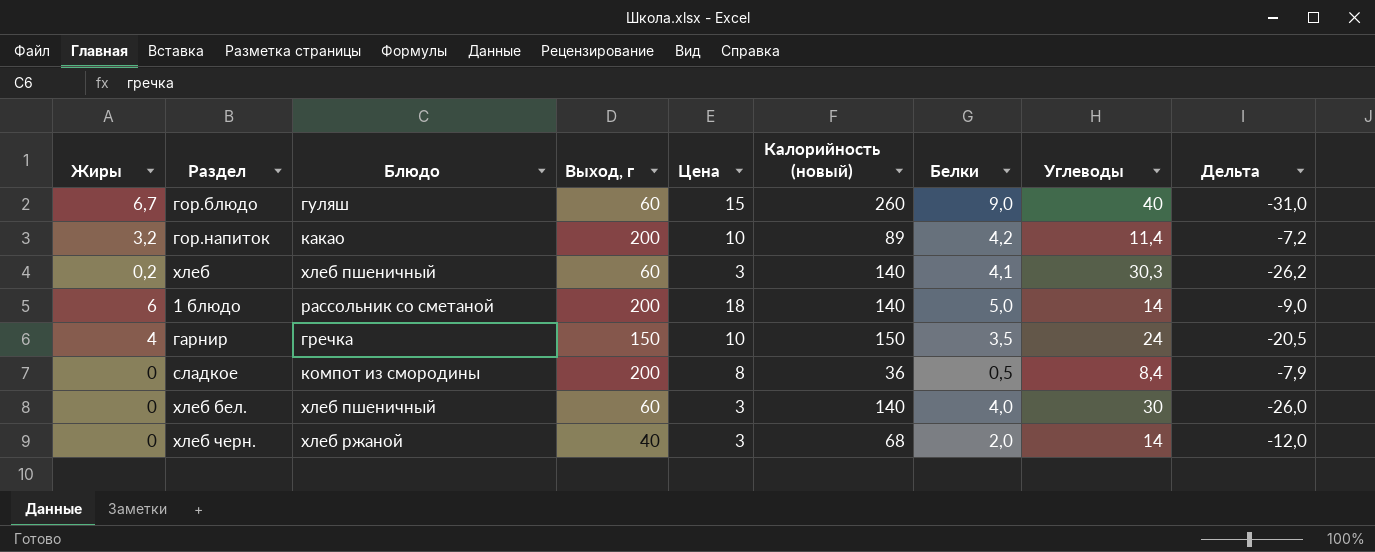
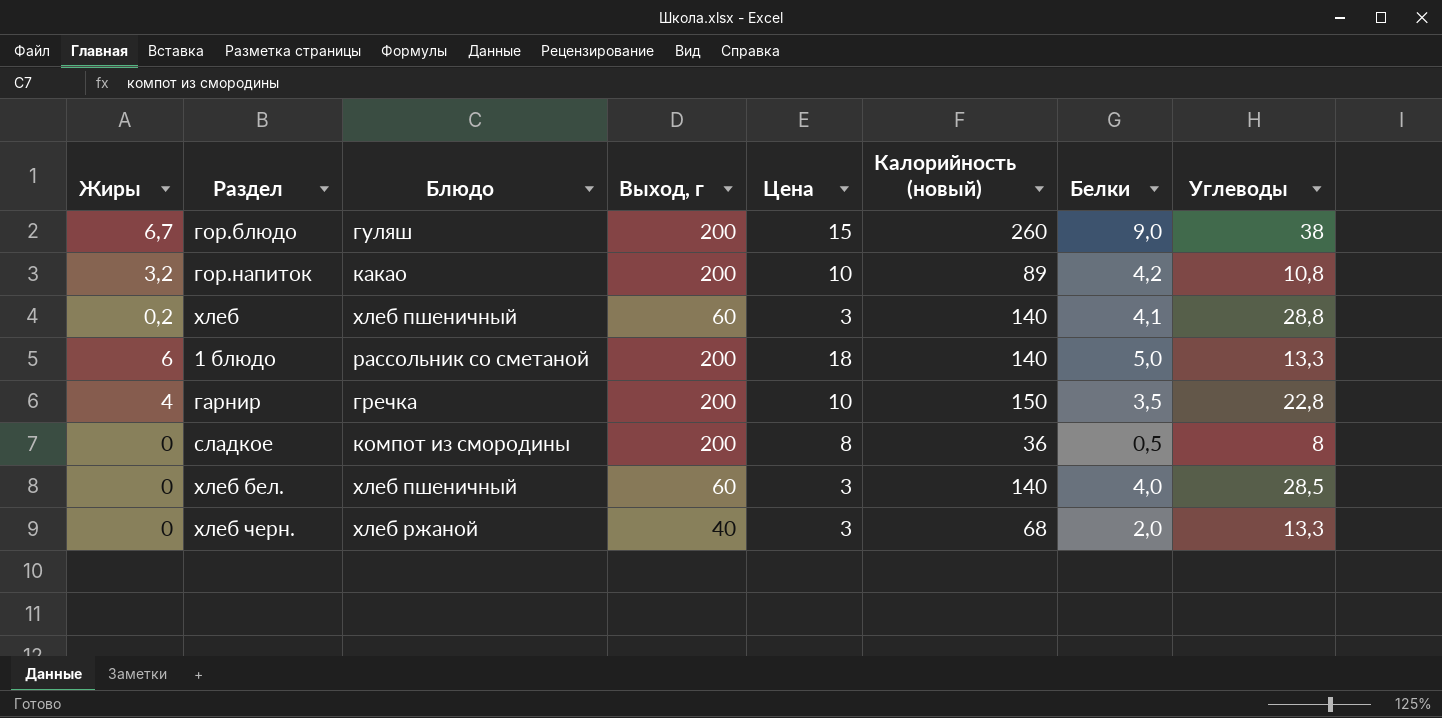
column Дельта | formula: [Белки] - [Углеводы] -> none
гор.блюдо | Выход, г: 60 -> 200
гор.блюдо | Углеводы: 40 -> 38
гор.напиток | Углеводы: 11,4 -> 10,8
хлеб | Углеводы: 30,3 -> 28,8
1 блюдо | Углеводы: 14 -> 13,3
гарнир | Выход, г: 150 -> 200
гарнир | Углеводы: 24 -> 22,8
сладкое | Углеводы: 8,4 -> 8
хлеб бел. | Углеводы: 30 -> 28,5
хлеб черн. | Углеводы: 14 -> 13,3

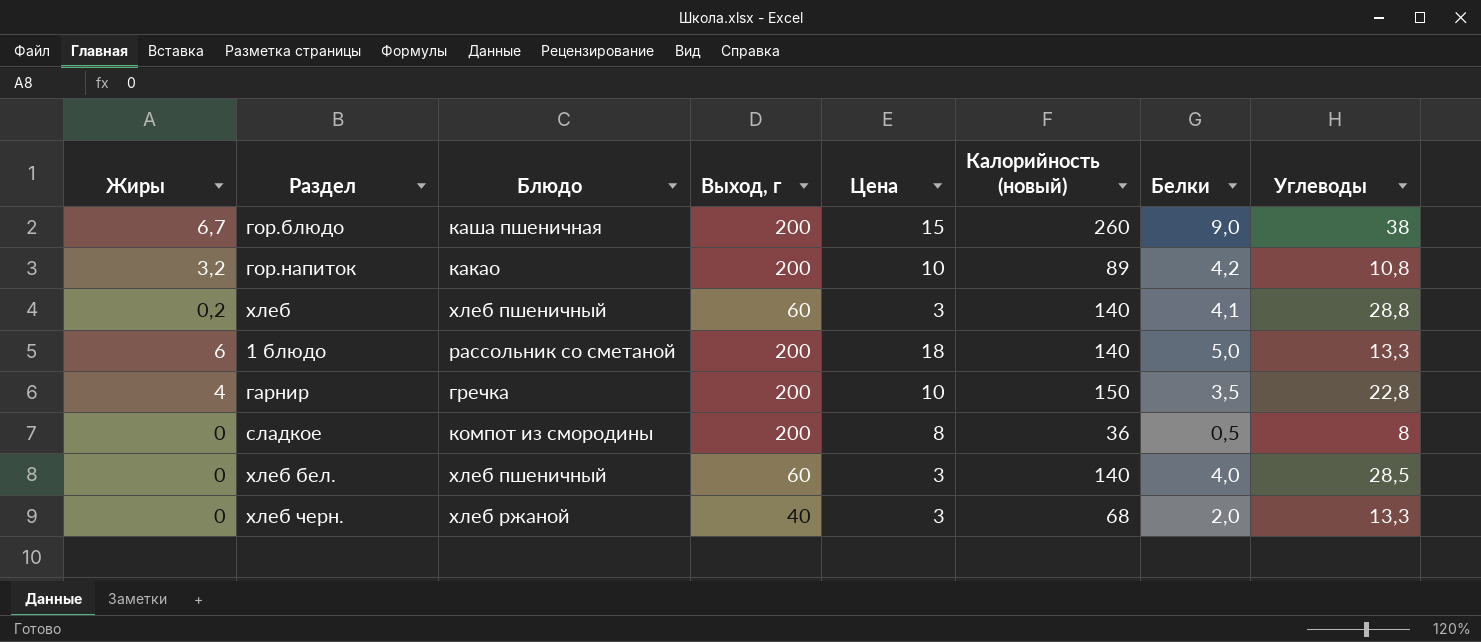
гор.блюдо | Блюдо: гуляш -> каша пшеничная

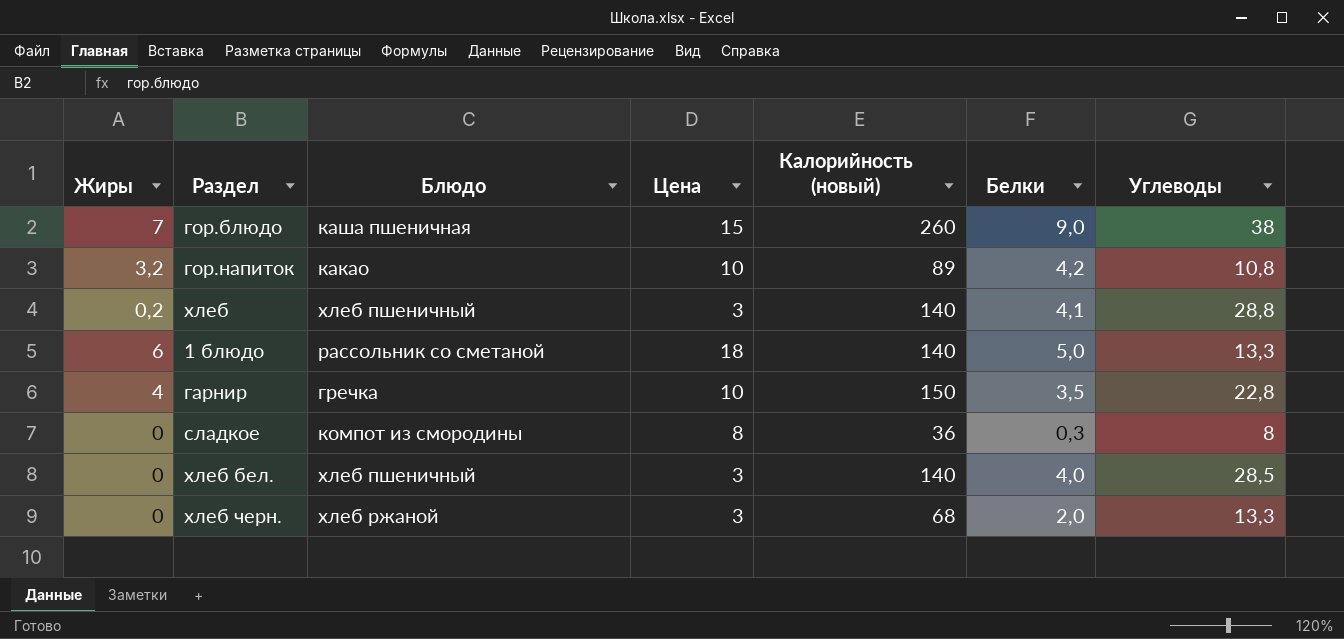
column Выход, г | position: 4 -> none
гор.блюдо | Жиры: 6,7 -> 7
сладкое | Белки: 0,5 -> 0,3

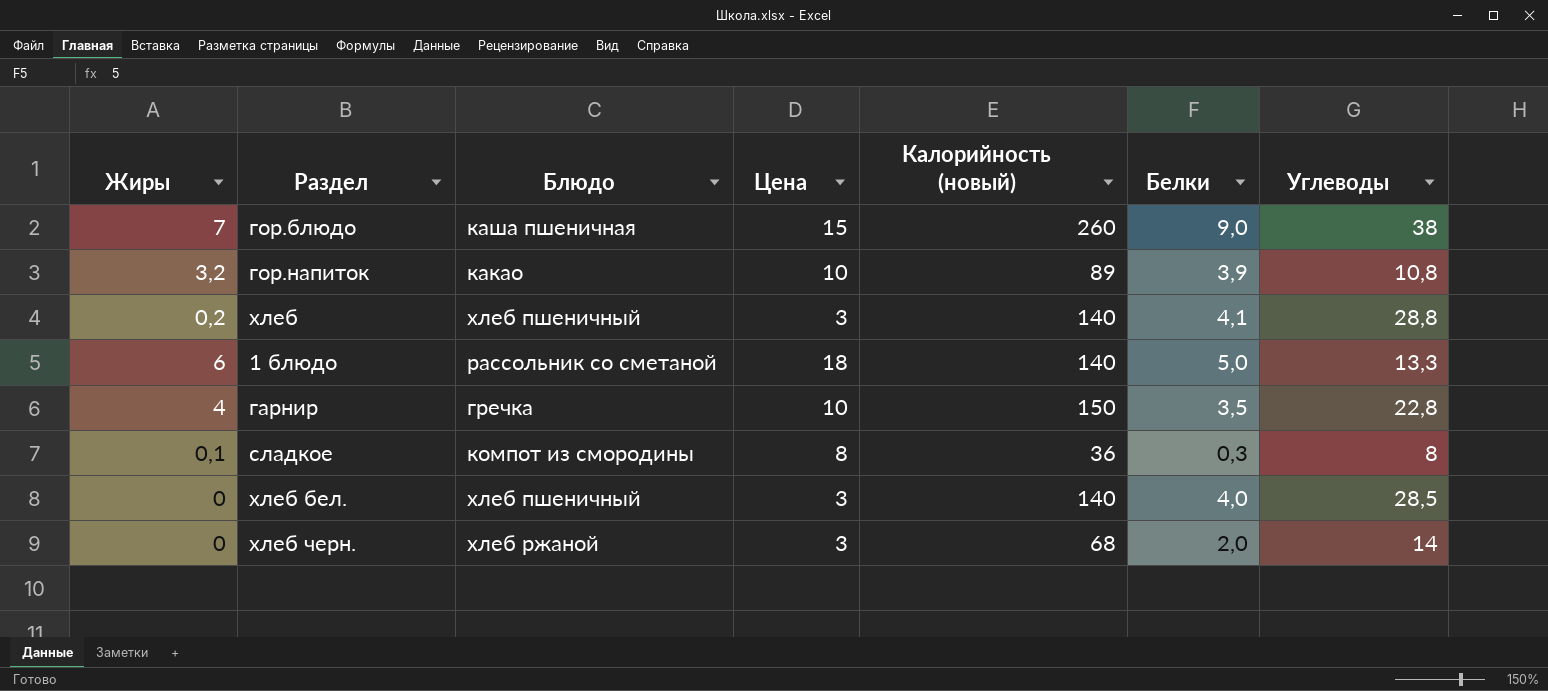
гор.напиток | Белки: 4,2 -> 3,9
сладкое | Жиры: 0 -> 0,1
хлеб черн. | Углеводы: 13,3 -> 14

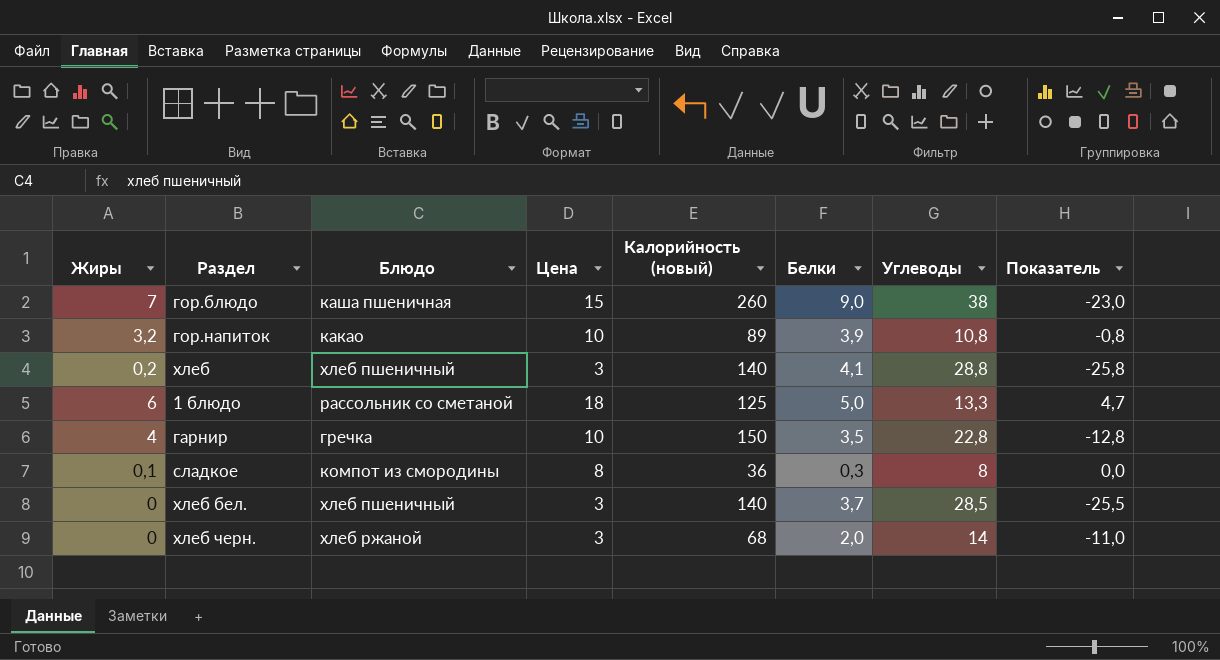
column Показатель | formula: none -> [Цена] - [Углеводы]
1 блюдо | Калорийность (новый): 140 -> 125
хлеб бел. | Белки: 4,0 -> 3,7

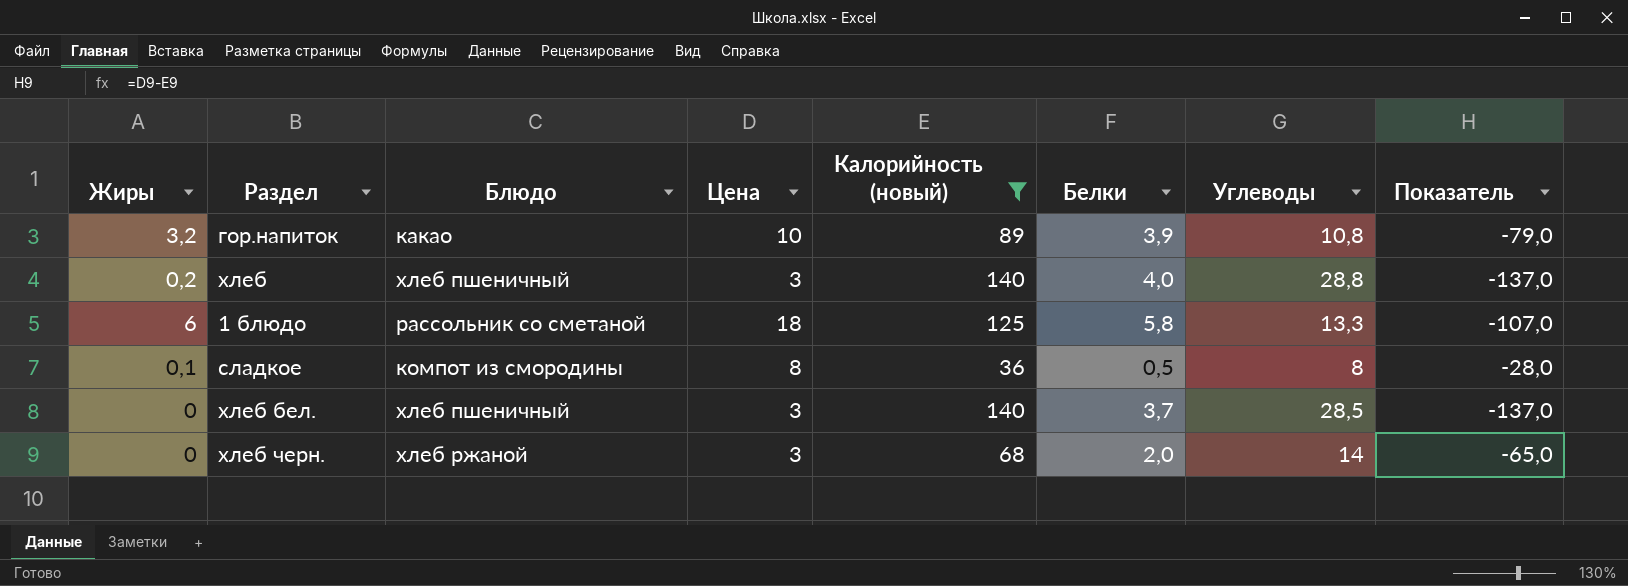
filter: none -> Калорийность (новый) <= 140
column Показатель | formula: [Цена] - [Углеводы] -> [Цена] - [Калорийность (новый)]
хлеб | Белки: 4,1 -> 4,0
1 блюдо | Белки: 5,0 -> 5,8
сладкое | Белки: 0,3 -> 0,5

